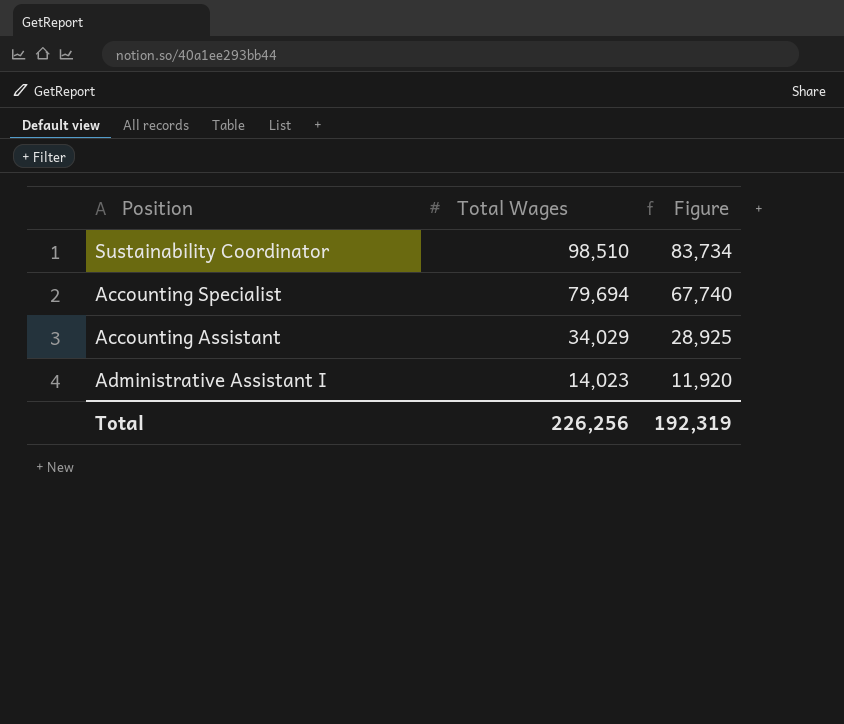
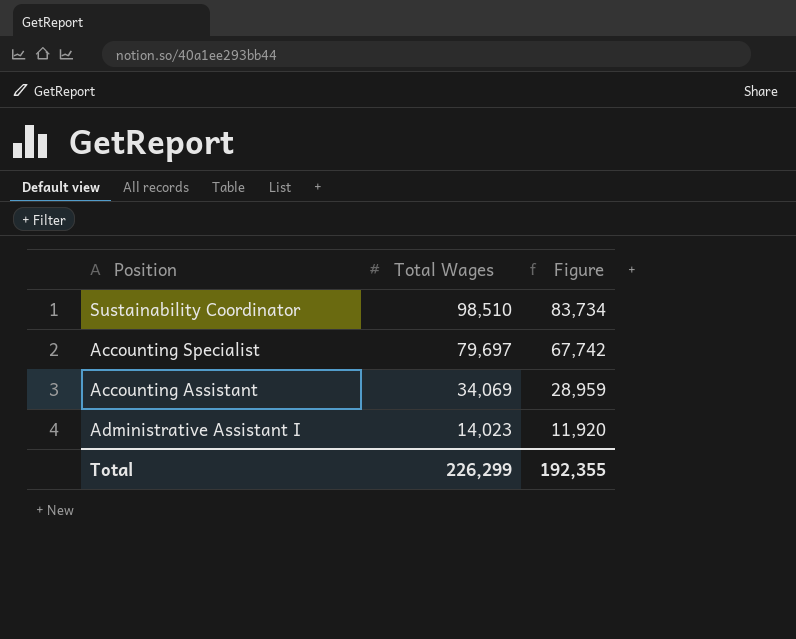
Accounting Specialist | Total Wages: 79,694 -> 79,697
Accounting Specialist | Figure: 67,740 -> 67,742
Accounting Assistant | Total Wages: 34,029 -> 34,069
Accounting Assistant | Figure: 28,925 -> 28,959
Total | Total Wages: 226,256 -> 226,299
Total | Figure: 192,319 -> 192,355

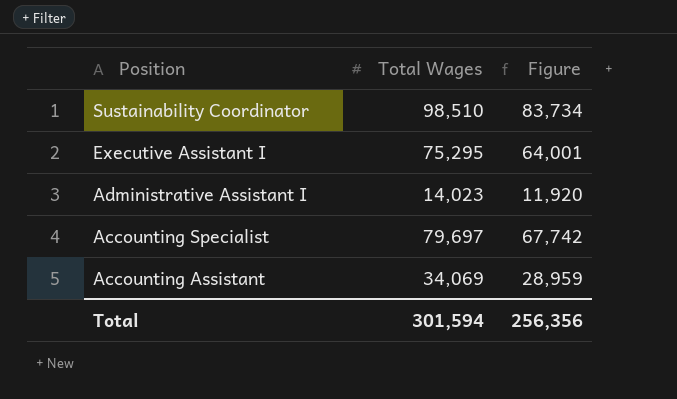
row order: Total Wages descending -> Position descending
row Executive Assistant I: none -> 75,295 | 64,001
Total | Total Wages: 226,299 -> 301,594
Total | Figure: 192,355 -> 256,356

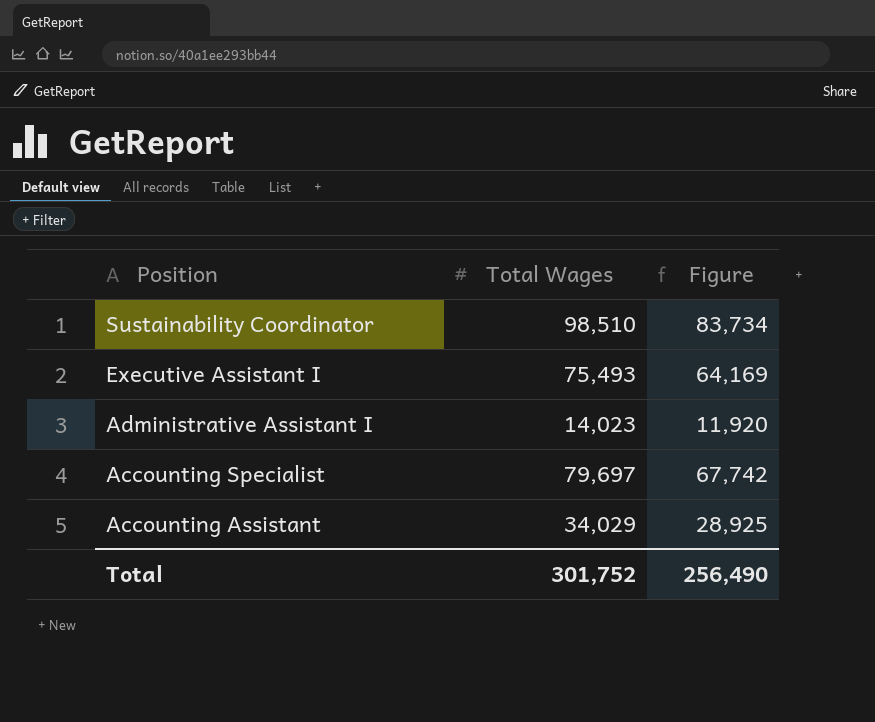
Executive Assistant I | Total Wages: 75,295 -> 75,493
Executive Assistant I | Figure: 64,001 -> 64,169
Accounting Assistant | Total Wages: 34,069 -> 34,029
Accounting Assistant | Figure: 28,959 -> 28,925
Total | Total Wages: 301,594 -> 301,752
Total | Figure: 256,356 -> 256,490

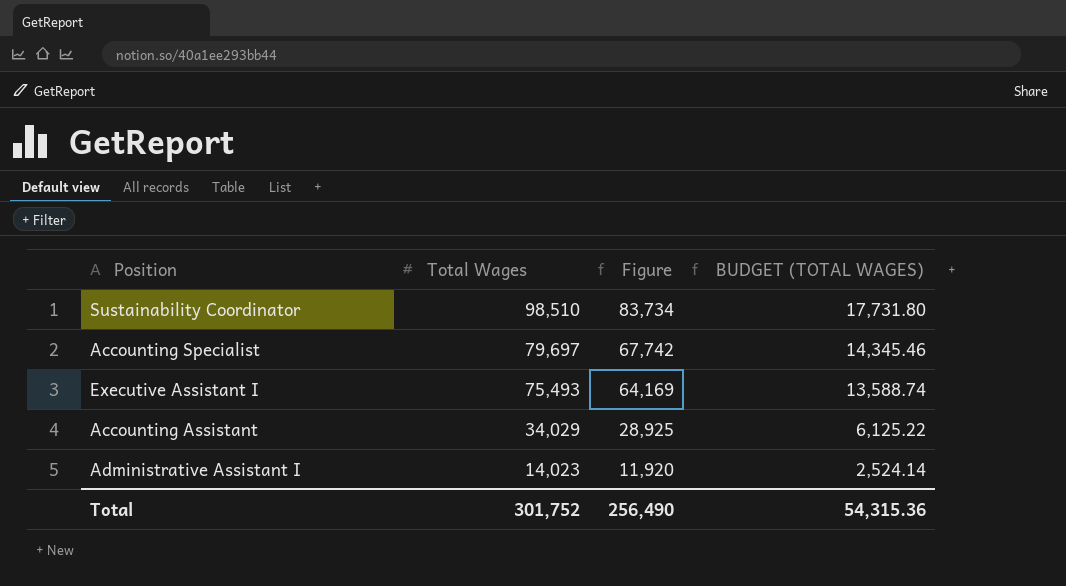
row order: Position descending -> Total Wages descending
column BUDGET (TOTAL WAGES) | formula: none -> [Total Wages] * 0.18

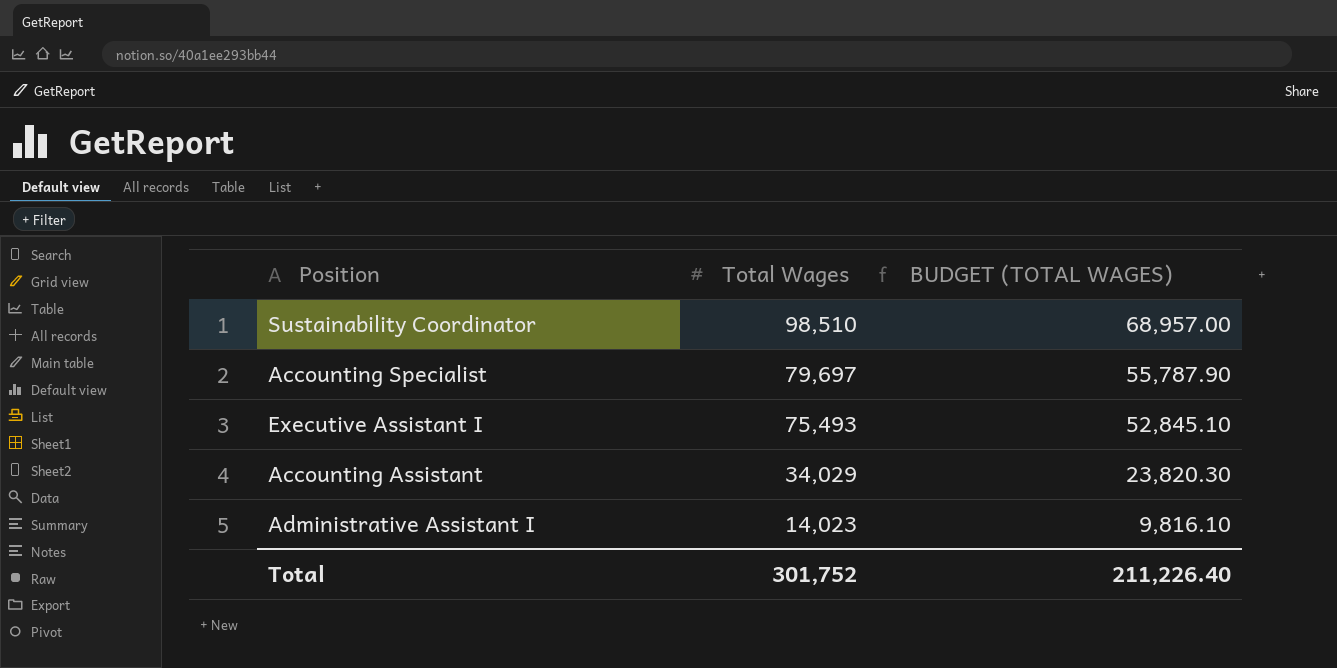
column Figure | formula: [Total Wages] * 0.85 -> none
column BUDGET (TOTAL WAGES) | formula: [Total Wages] * 0.18 -> [Total Wages] * 0.7
Total | BUDGET (TOTAL WAGES): 54,315.36 -> 211,226.40

